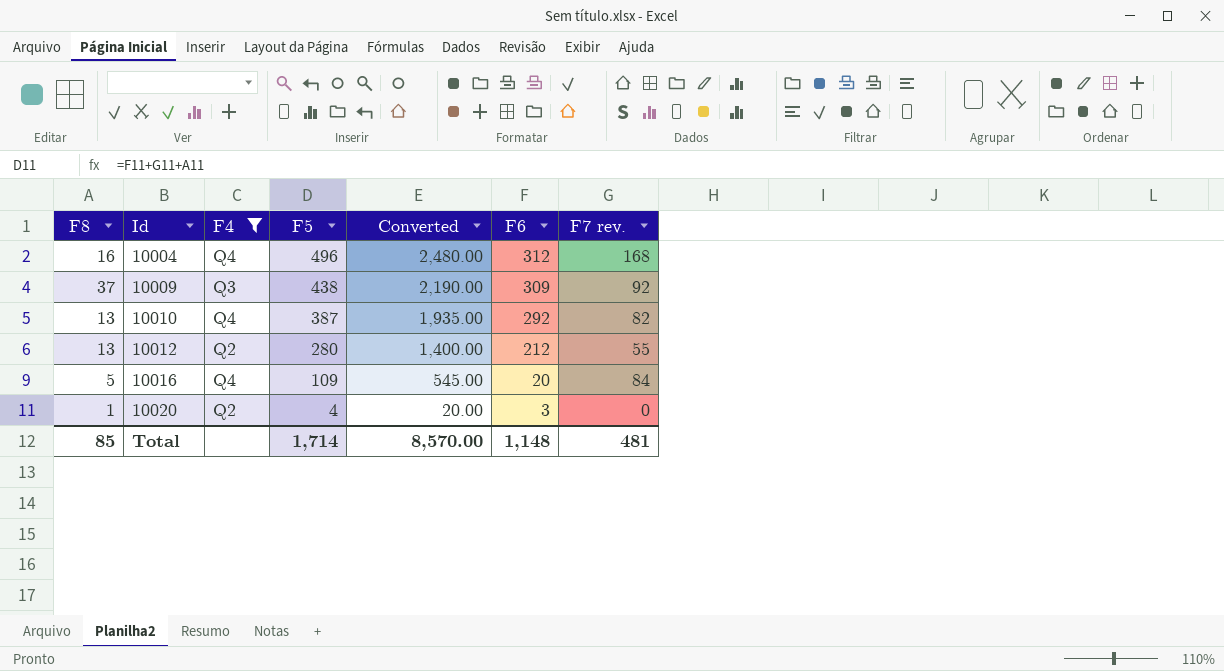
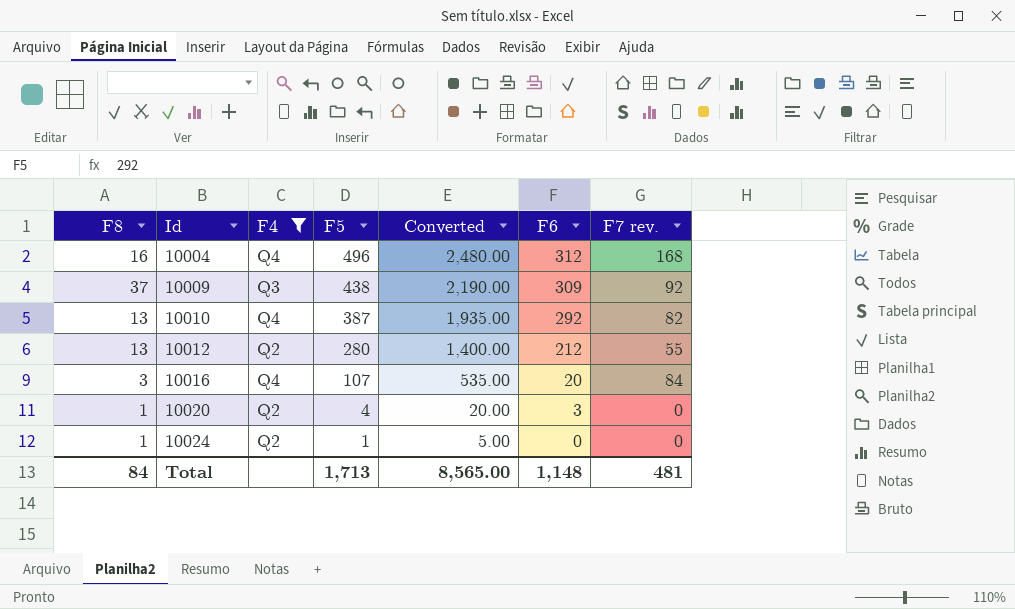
10016 | F8: 5 -> 3
10016 | F5: 109 -> 107
10016 | Converted: 545.00 -> 535.00
row 10024: none -> 1 | Q2 | 1 | 5.00 | 0 | 0
Total | F8: 85 -> 84
Total | F5: 1,714 -> 1,713
Total | Converted: 8,570.00 -> 8,565.00

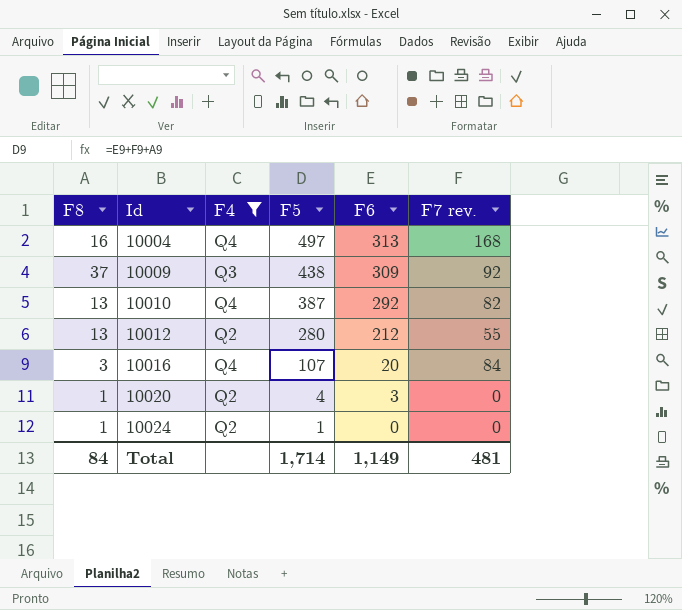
column Converted | formula: [F5] * 5 -> none
10004 | F5: 496 -> 497
10004 | F6: 312 -> 313
Total | F5: 1,713 -> 1,714
Total | F6: 1,148 -> 1,149

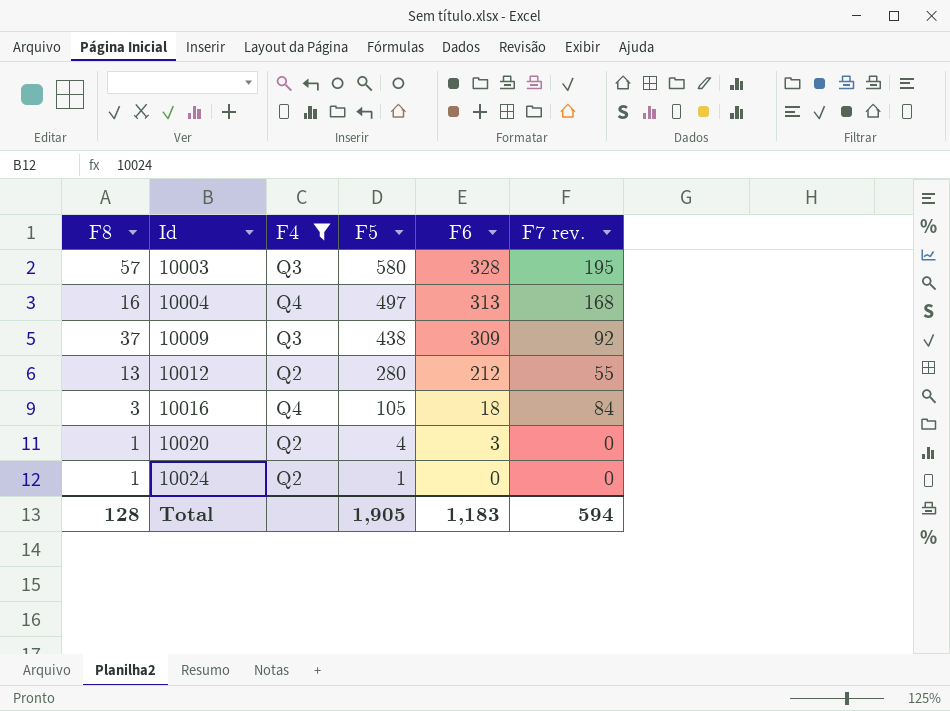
row 10010: 13 | Q4 | 387 | 292 | 82 -> none
row 10003: none -> 57 | Q3 | 580 | 328 | 195
10016 | F5: 107 -> 105
10016 | F6: 20 -> 18
Total | F8: 84 -> 128
Total | F5: 1,714 -> 1,905
Total | F6: 1,149 -> 1,183
Total | F7 rev.: 481 -> 594

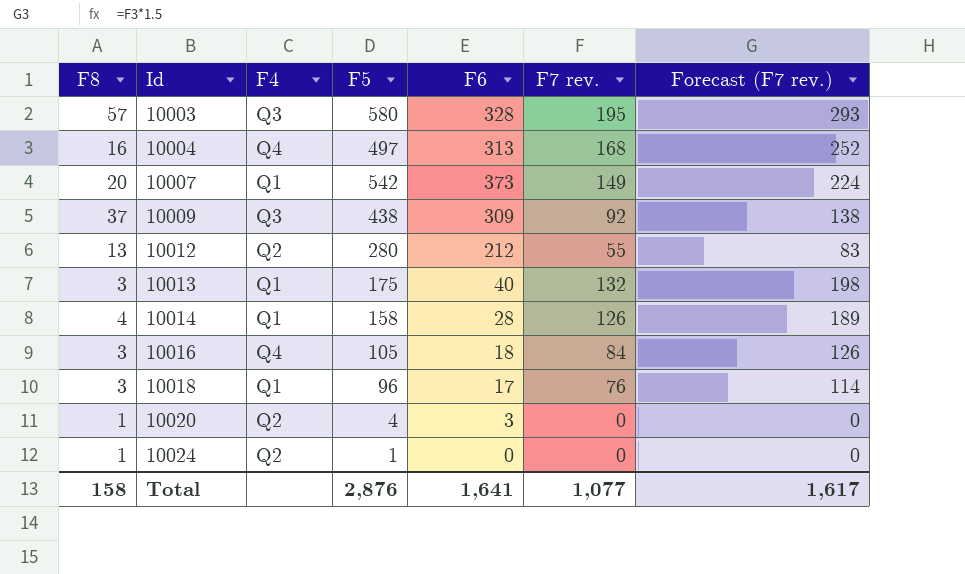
filter: F4 != Q1 -> none
column Forecast (F7 rev.) | formula: none -> [F7 rev.] * 1.5
Total | F8: 128 -> 158
Total | F5: 1,905 -> 2,876
Total | F6: 1,183 -> 1,641
Total | F7 rev.: 594 -> 1,077

